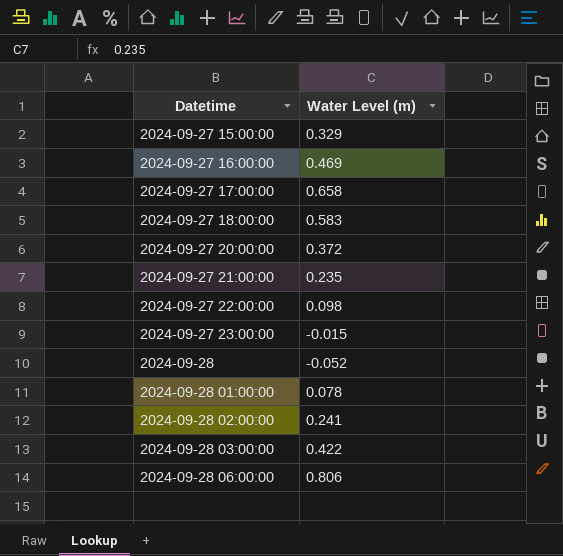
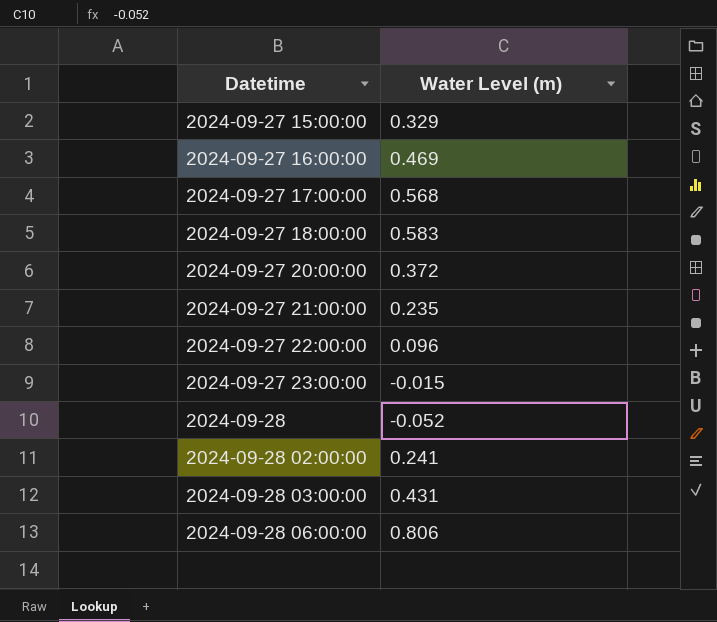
row 2024-09-28 01:00:00: 0.078 -> none
2024-09-27 17:00:00 | Water Level (m): 0.658 -> 0.568
2024-09-27 22:00:00 | Water Level (m): 0.098 -> 0.096
2024-09-28 03:00:00 | Water Level (m): 0.422 -> 0.431

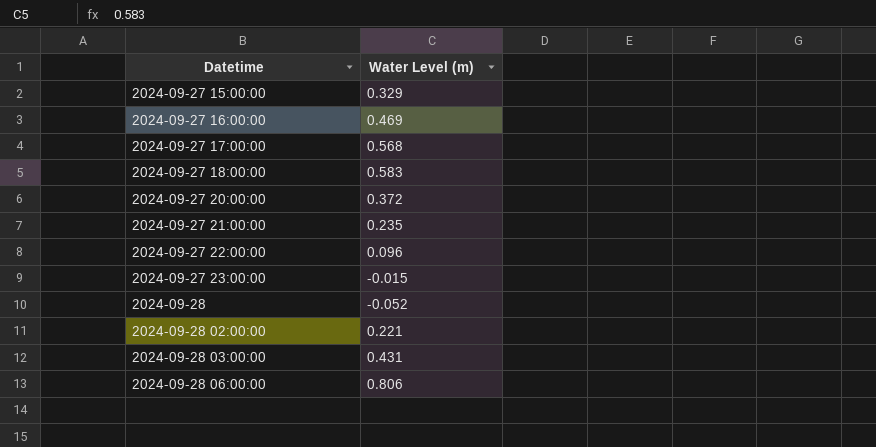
2024-09-28 02:00:00 | Water Level (m): 0.241 -> 0.221

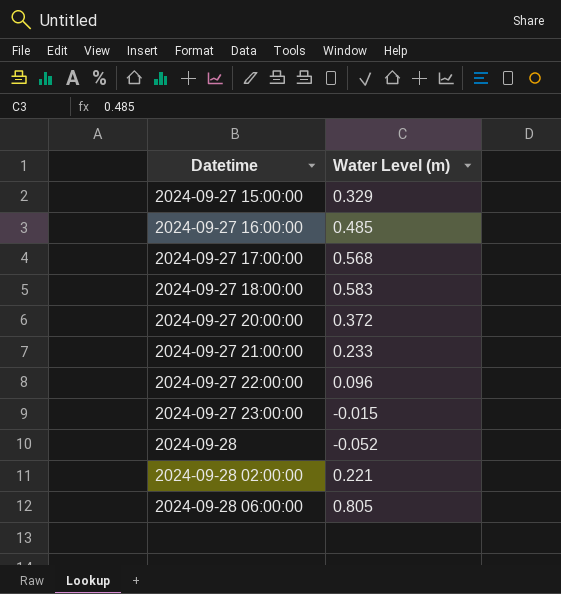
row 2024-09-28 03:00:00: 0.431 -> none
2024-09-27 16:00:00 | Water Level (m): 0.469 -> 0.485
2024-09-27 21:00:00 | Water Level (m): 0.235 -> 0.233
2024-09-28 06:00:00 | Water Level (m): 0.806 -> 0.805

